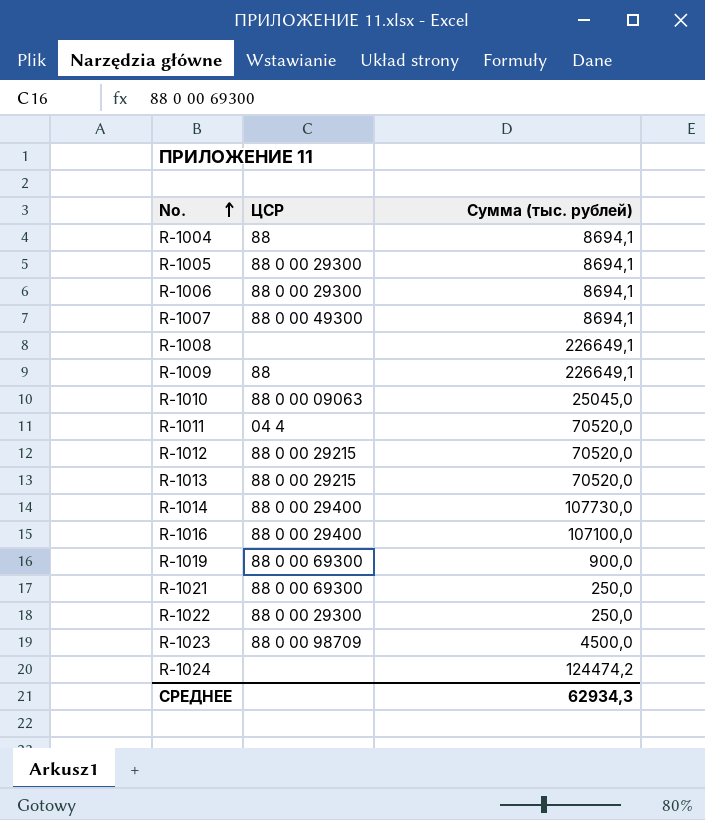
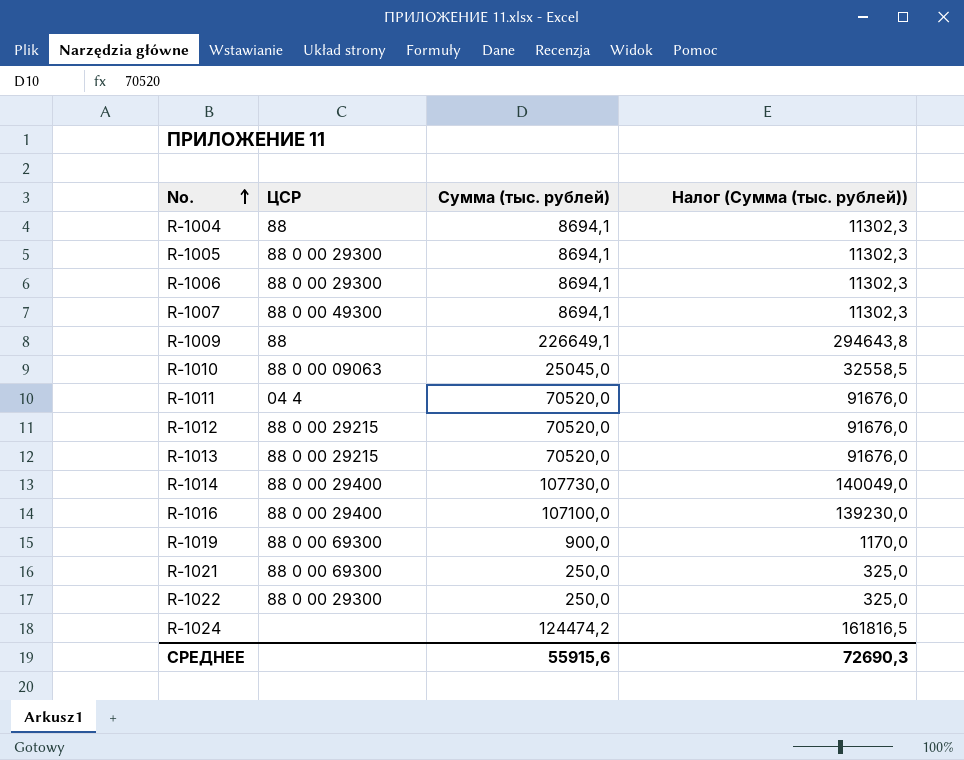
column Налог (Сумма (тыс. рублей)) | formula: none -> [Сумма (тыс. рублей)] * 1,3
row R-1008: none | 226649,1 -> none
row R-1023: 88 0 00 98709 | 4500,0 -> none
СРЕДНЕЕ | Сумма (тыс. рублей): 62934,3 -> 55915,6

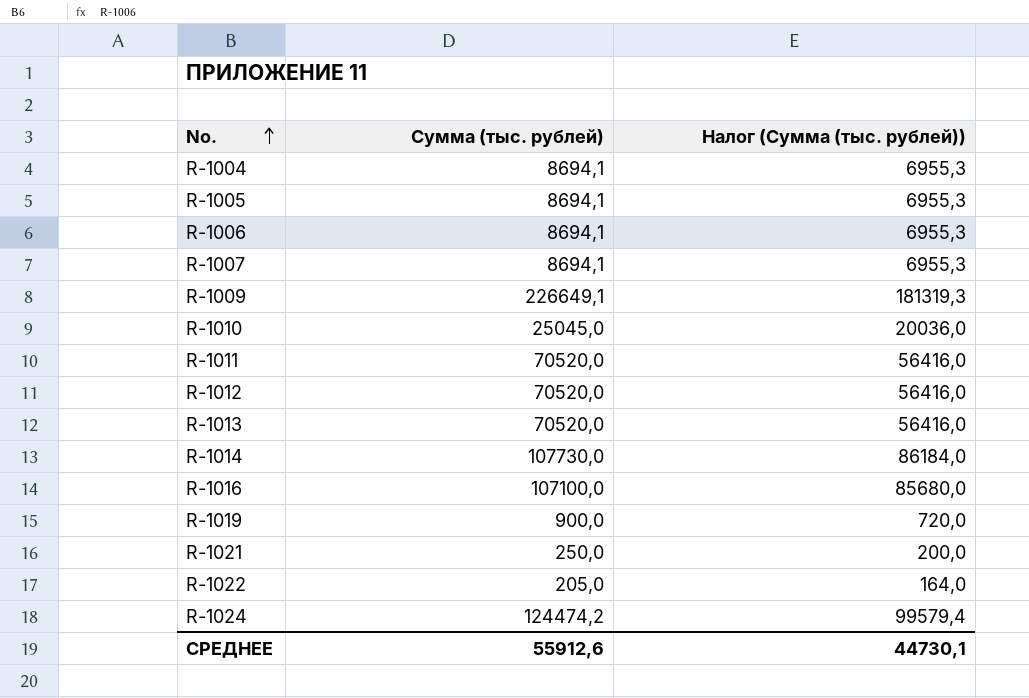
column ЦСР | position: 2 -> none
column Налог (Сумма (тыс. рублей)) | formula: [Сумма (тыс. рублей)] * 1,3 -> [Сумма (тыс. рублей)] * 0,8
R-1022 | Сумма (тыс. рублей): 250,0 -> 205,0
СРЕДНЕЕ | Сумма (тыс. рублей): 55915,6 -> 55912,6
СРЕДНЕЕ | Налог (Сумма (тыс. рублей)): 72690,3 -> 44730,1

